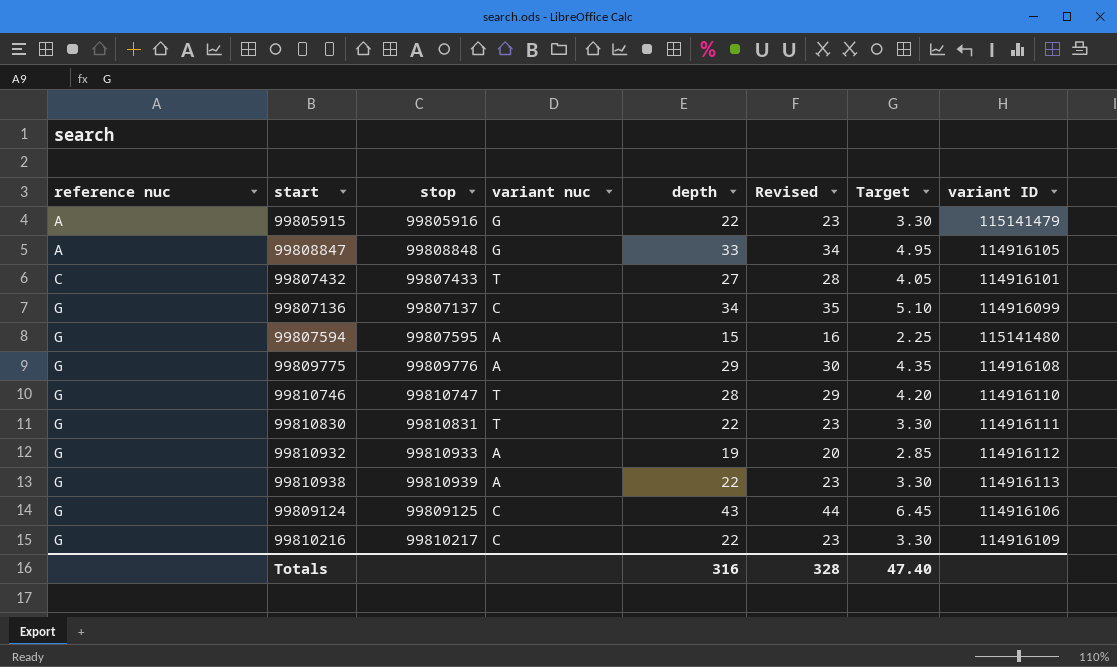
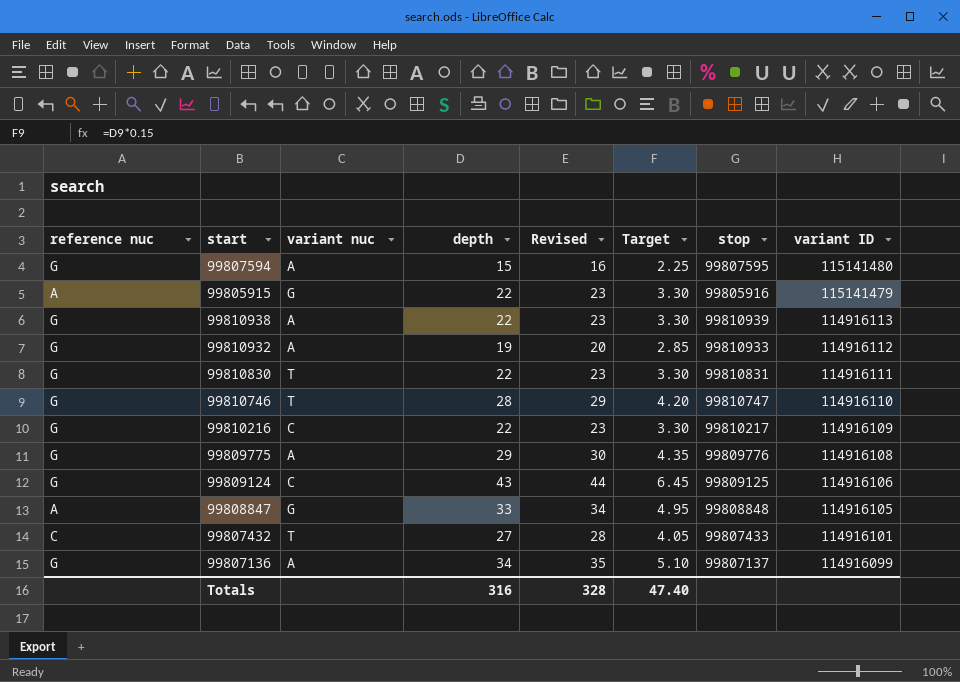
row order: reference nuc ascending -> variant ID descending
column stop | position: 3 -> 7
99807136 | variant nuc: C -> A

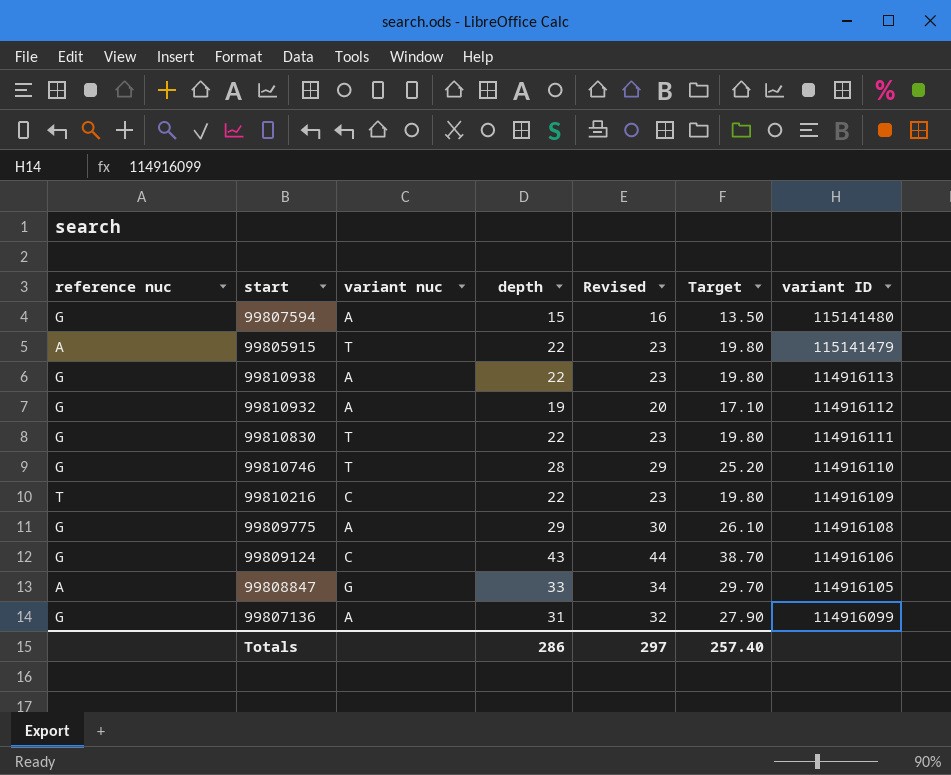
column stop | position: 7 -> none
column Target | formula: [depth] * 0.15 -> [depth] * 0.9
row 99807432: C | T | 27 | 28 | 4.05 | 99807433 | 114916101 -> none
99805915 | variant nuc: G -> T
99810216 | reference nuc: G -> T
99807136 | depth: 34 -> 31
99807136 | Revised: 35 -> 32
Totals | depth: 316 -> 286
Totals | Revised: 328 -> 297
Totals | Target: 47.40 -> 257.40

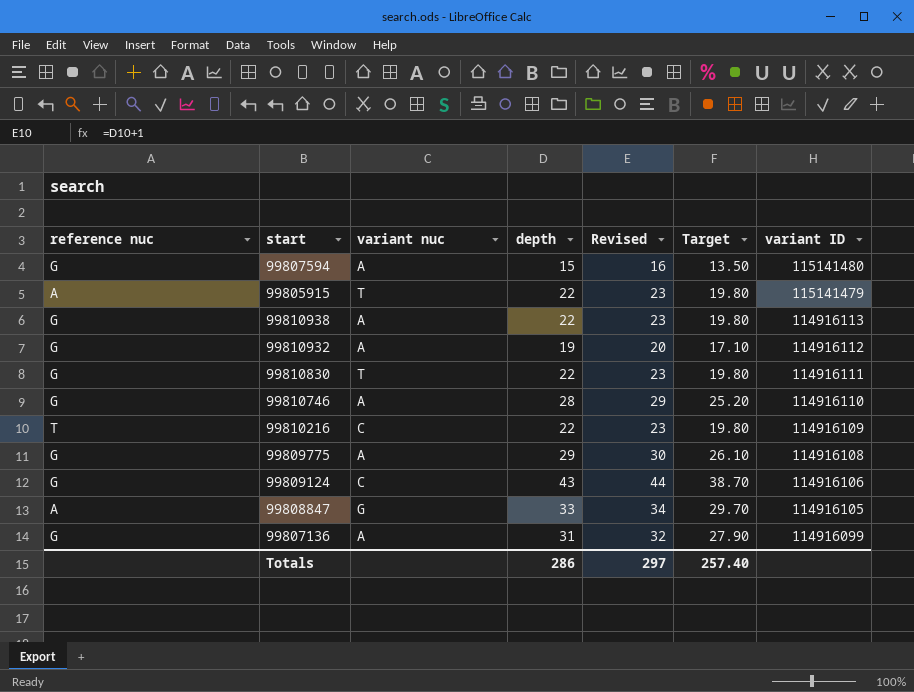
99810746 | variant nuc: T -> A

